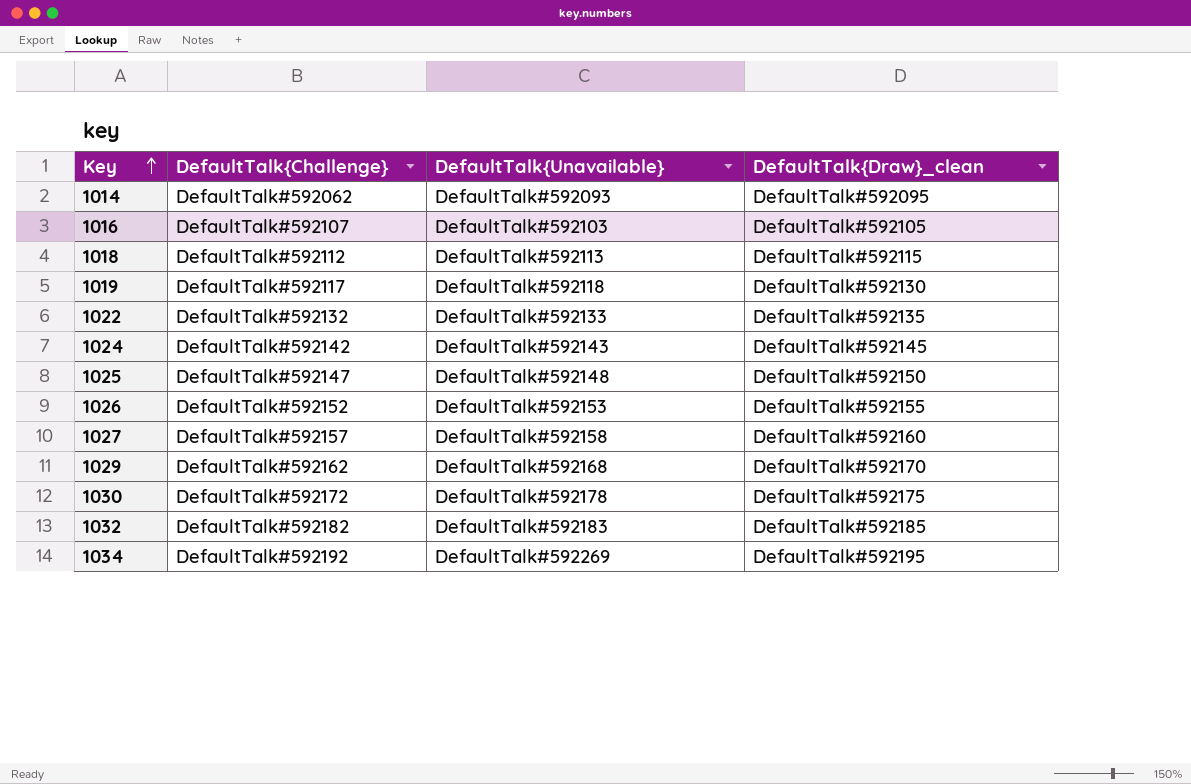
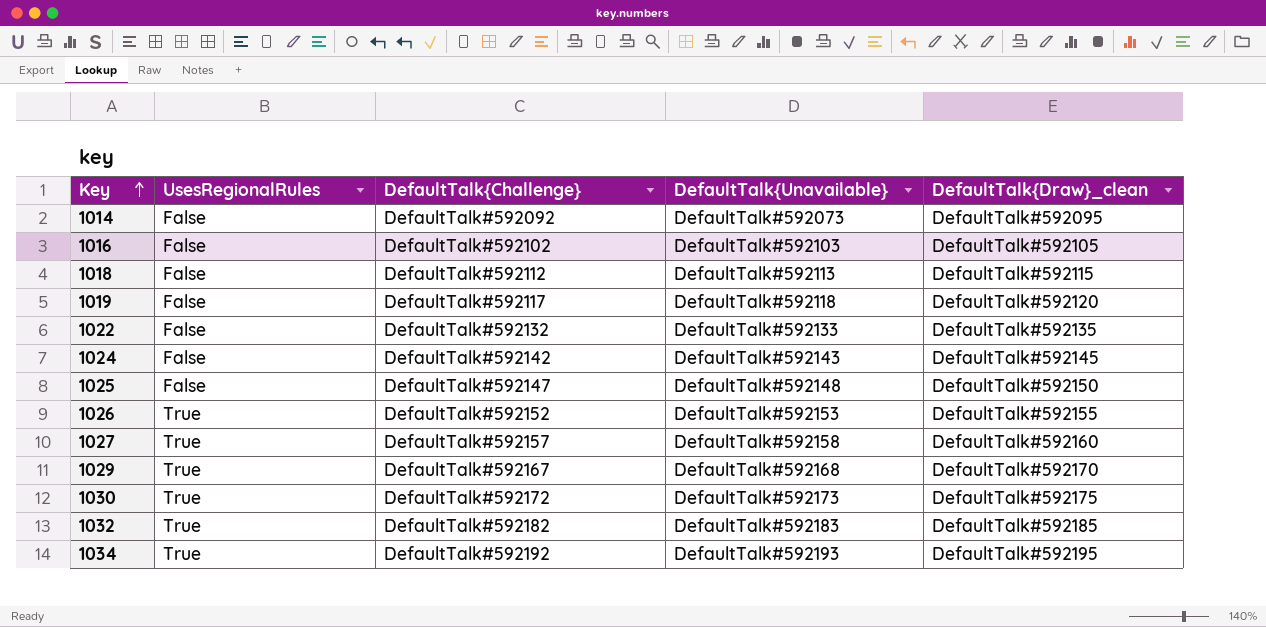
column UsesRegionalRules | position: none -> 2
1014 | DefaultTalk{Challenge}: DefaultTalk#592062 -> DefaultTalk#592092
1014 | DefaultTalk{Unavailable}: DefaultTalk#592093 -> DefaultTalk#592073
1016 | DefaultTalk{Challenge}: DefaultTalk#592107 -> DefaultTalk#592102
1019 | DefaultTalk{Draw}_clean: DefaultTalk#592130 -> DefaultTalk#592120
1029 | DefaultTalk{Challenge}: DefaultTalk#592162 -> DefaultTalk#592167
1030 | DefaultTalk{Unavailable}: DefaultTalk#592178 -> DefaultTalk#592173
1034 | DefaultTalk{Unavailable}: DefaultTalk#592269 -> DefaultTalk#592193

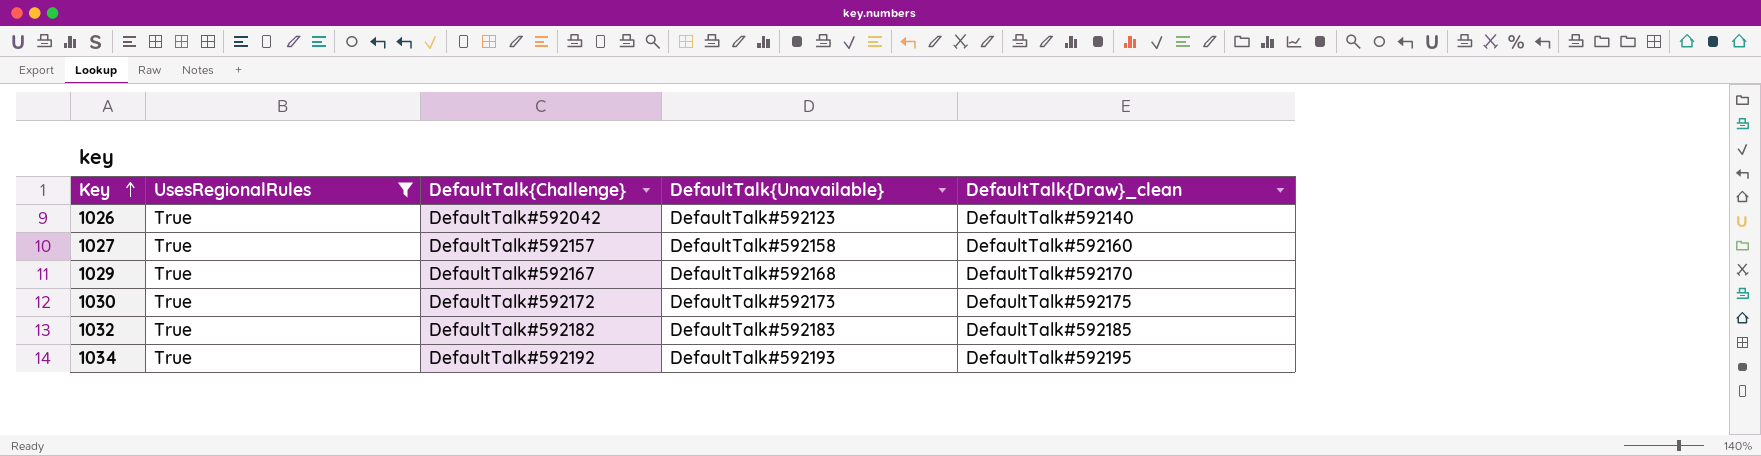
filter: none -> UsesRegionalRules = True
1026 | DefaultTalk{Challenge}: DefaultTalk#592152 -> DefaultTalk#592042
1026 | DefaultTalk{Unavailable}: DefaultTalk#592153 -> DefaultTalk#592123
1026 | DefaultTalk{Draw}_clean: DefaultTalk#592155 -> DefaultTalk#592140

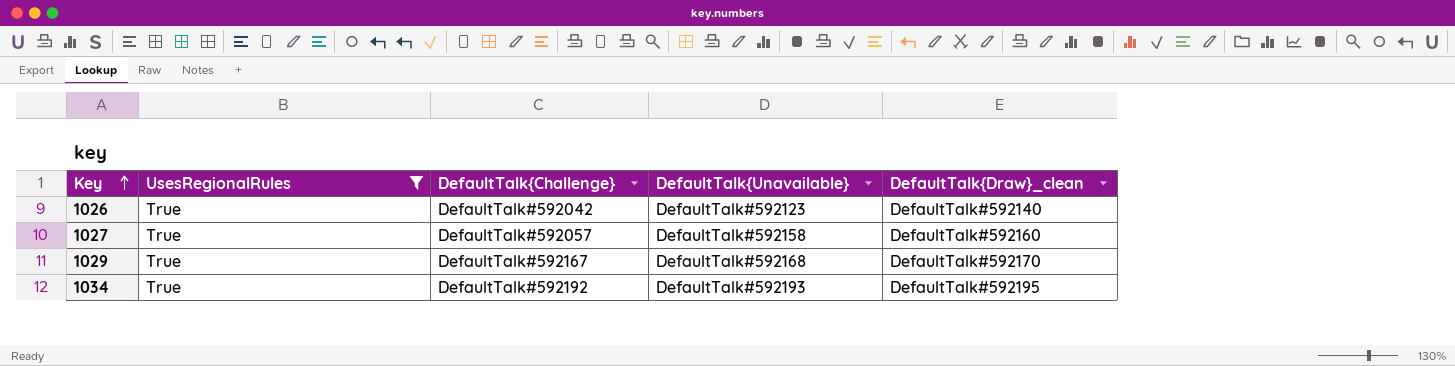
row 1030: True | DefaultTalk#592172 | DefaultTalk#592173 | DefaultTalk#592175 -> none
row 1032: True | DefaultTalk#592182 | DefaultTalk#592183 | DefaultTalk#592185 -> none
1027 | DefaultTalk{Challenge}: DefaultTalk#592157 -> DefaultTalk#592057

